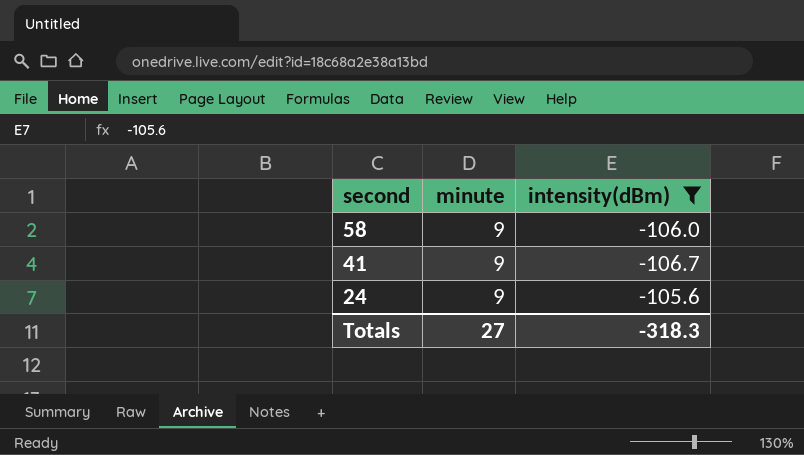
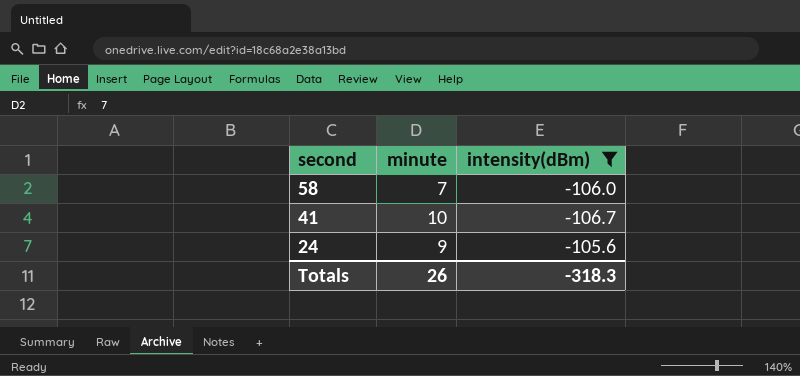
58 | minute: 9 -> 7
41 | minute: 9 -> 10
Totals | minute: 27 -> 26

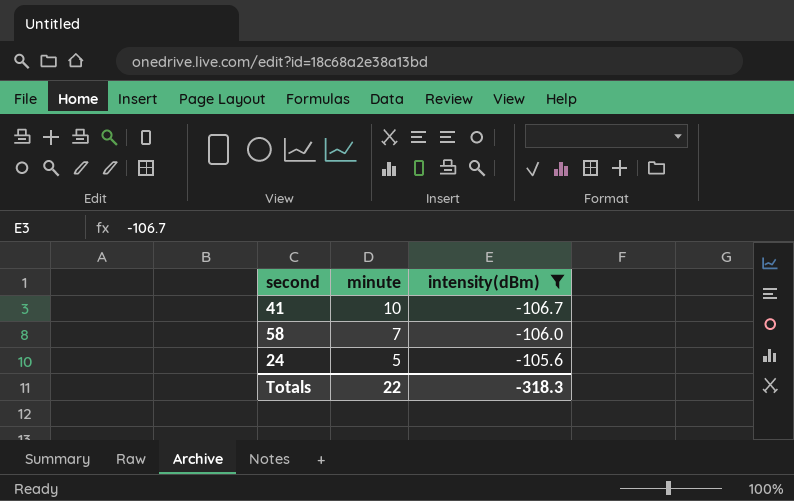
row order: second descending -> minute descending
24 | minute: 9 -> 5
Totals | minute: 26 -> 22

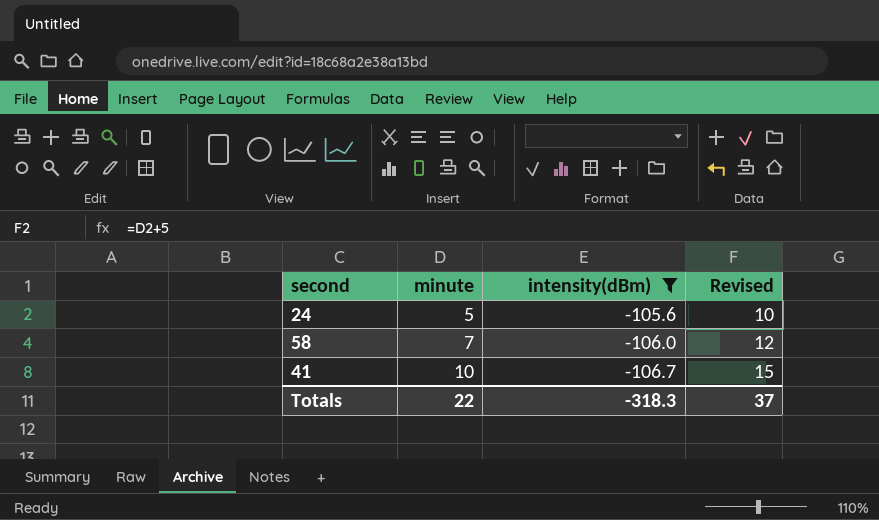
row order: minute descending -> minute ascending
column Revised | formula: none -> [minute] + 5

